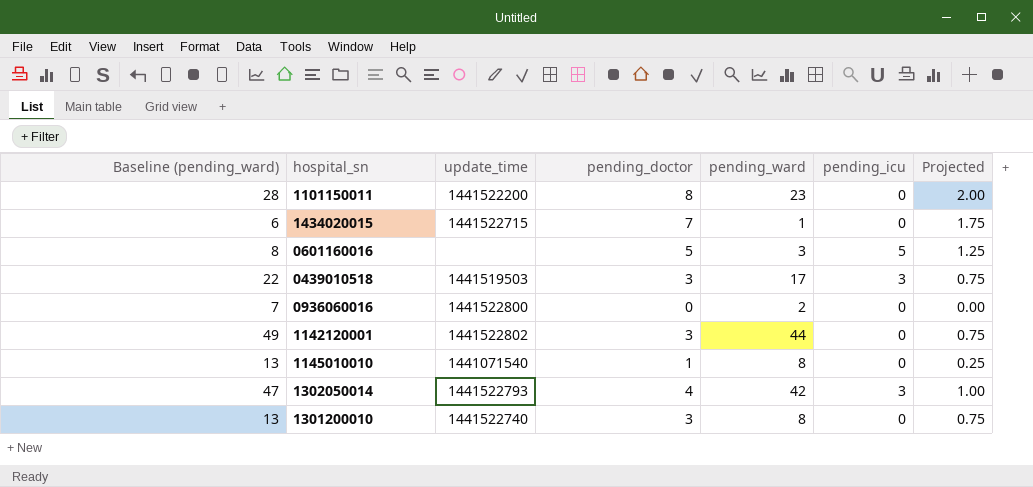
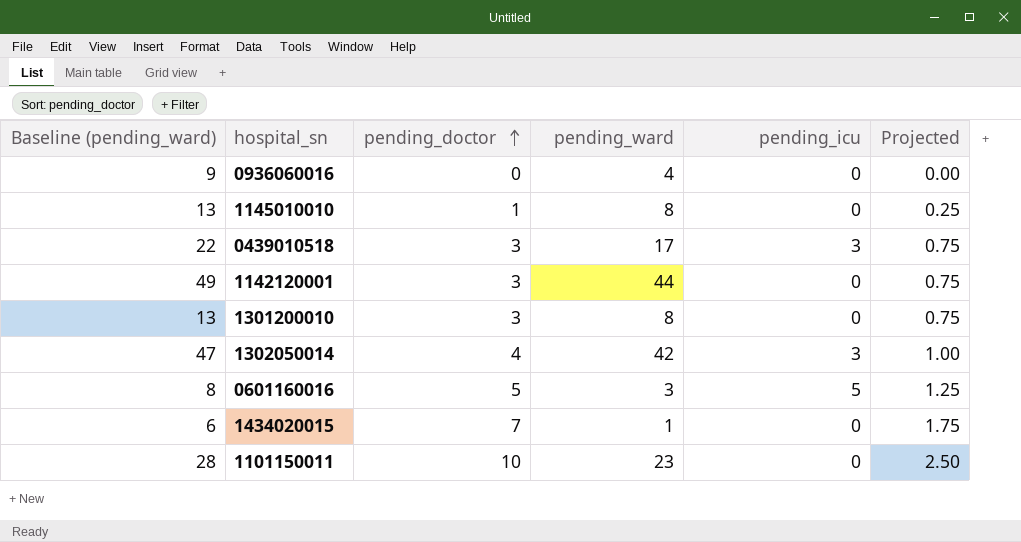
row order: none -> pending_doctor ascending
column update_time | position: 3 -> none
0936060016 | Baseline (pending_ward): 7 -> 9
0936060016 | pending_ward: 2 -> 4
1101150011 | pending_doctor: 8 -> 10
1101150011 | Projected: 2.00 -> 2.50

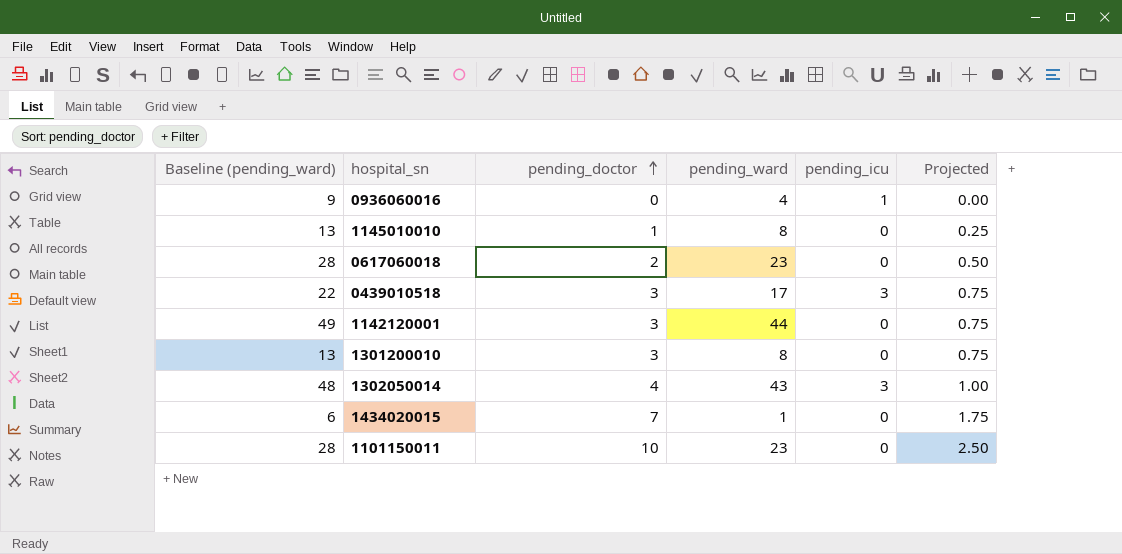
row 0601160016: 8 | 5 | 3 | 5 | 1.25 -> none
0936060016 | pending_icu: 0 -> 1
row 0617060018: none -> 28 | 2 | 23 | 0 | 0.50
1302050014 | Baseline (pending_ward): 47 -> 48
1302050014 | pending_ward: 42 -> 43

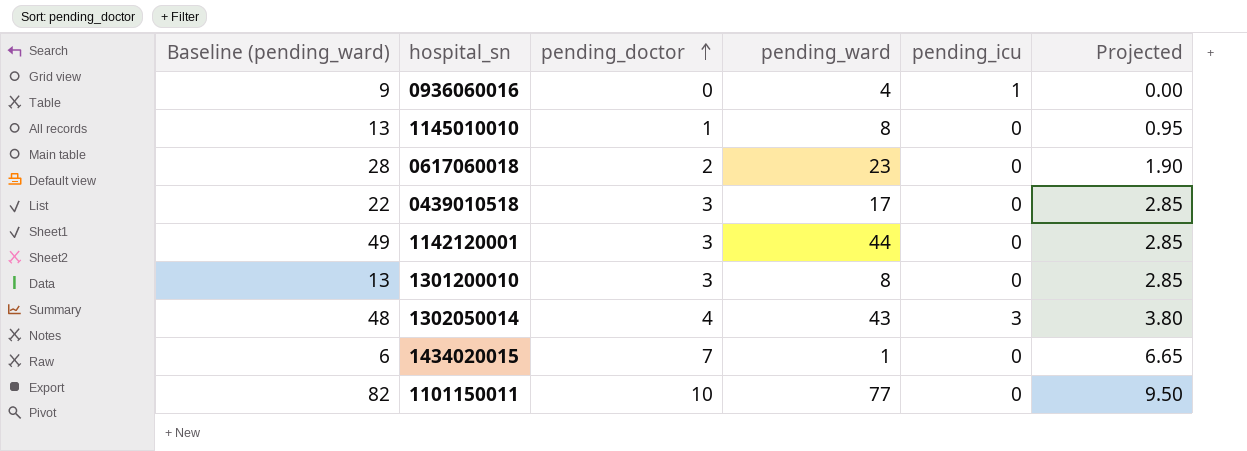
column Projected | formula: [pending_doctor] * 0.25 -> [pending_doctor] * 0.95
0439010518 | pending_icu: 3 -> 0
1101150011 | Baseline (pending_ward): 28 -> 82
1101150011 | pending_ward: 23 -> 77

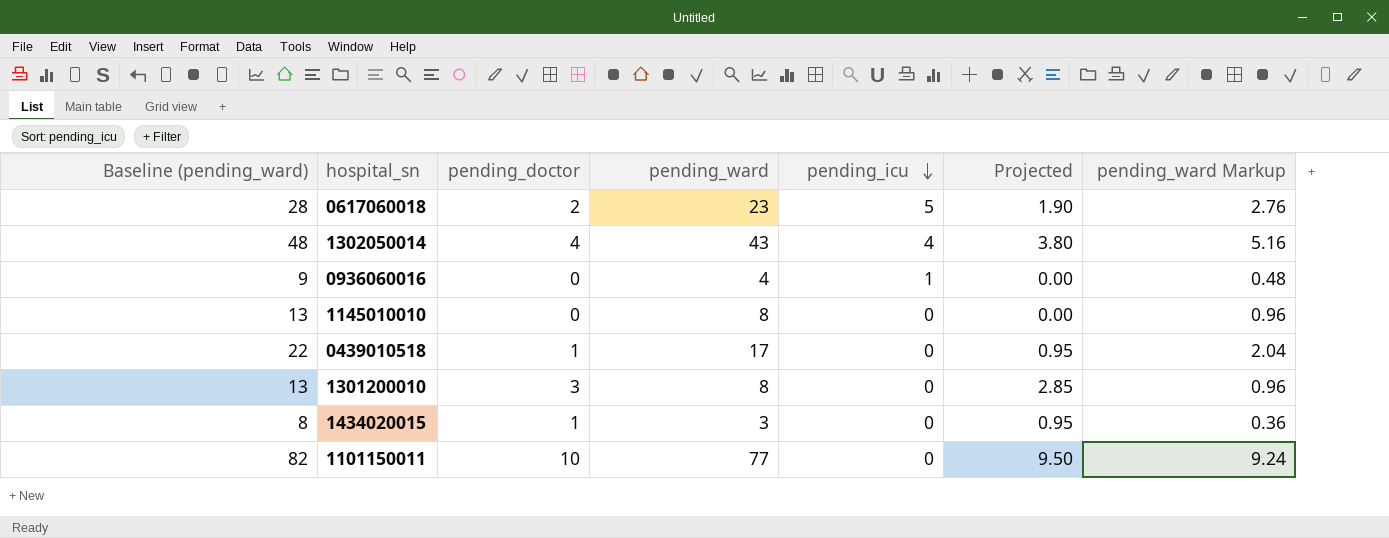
row order: pending_doctor ascending -> pending_icu descending
column pending_ward Markup | formula: none -> [pending_ward] * 0.12
row 1142120001: 49 | 3 | 44 | 0 | 2.85 -> none
0617060018 | pending_icu: 0 -> 5
1302050014 | pending_icu: 3 -> 4
1145010010 | pending_doctor: 1 -> 0
1145010010 | Projected: 0.95 -> 0.00
0439010518 | pending_doctor: 3 -> 1
0439010518 | Projected: 2.85 -> 0.95
1434020015 | Baseline (pending_ward): 6 -> 8
1434020015 | pending_doctor: 7 -> 1
1434020015 | pending_ward: 1 -> 3
1434020015 | Projected: 6.65 -> 0.95

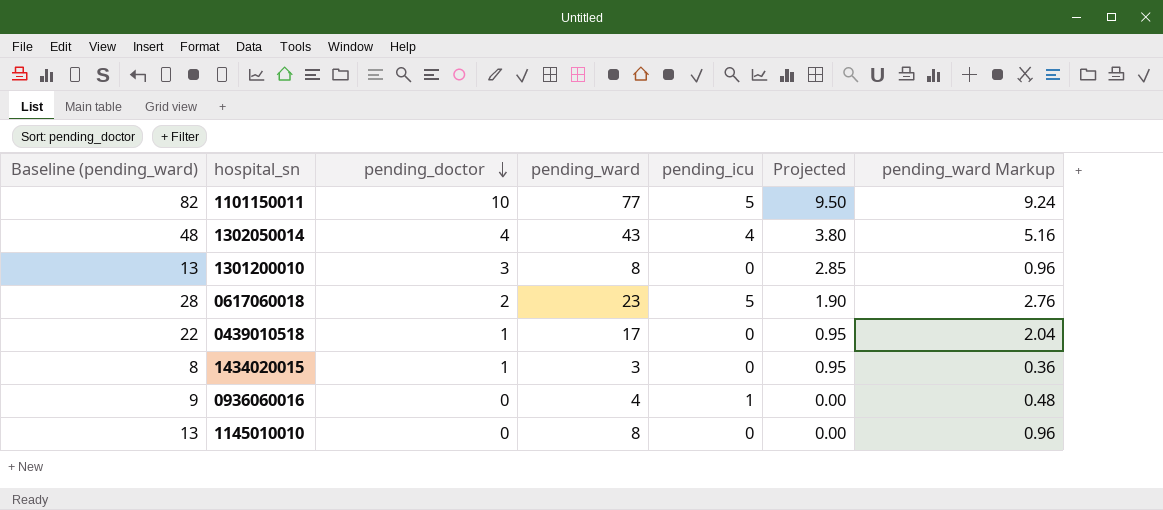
row order: pending_icu descending -> pending_doctor descending
1101150011 | pending_icu: 0 -> 5

